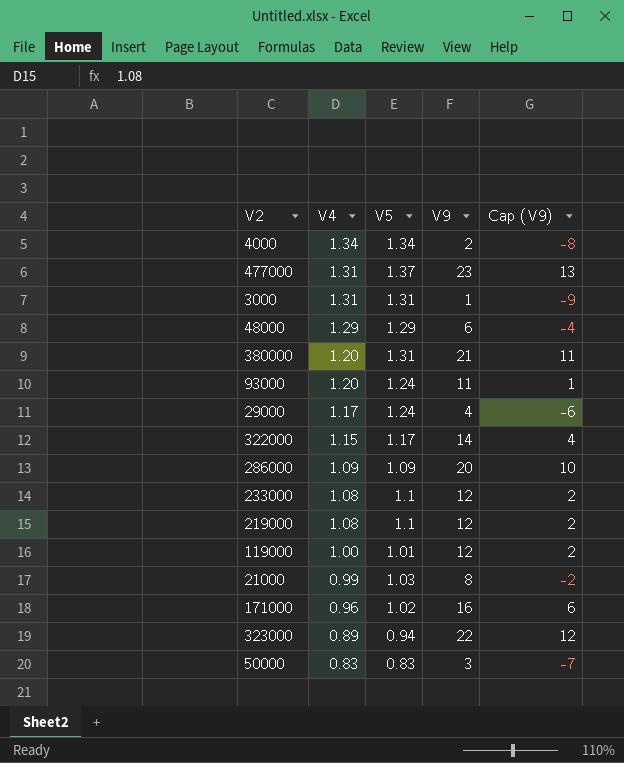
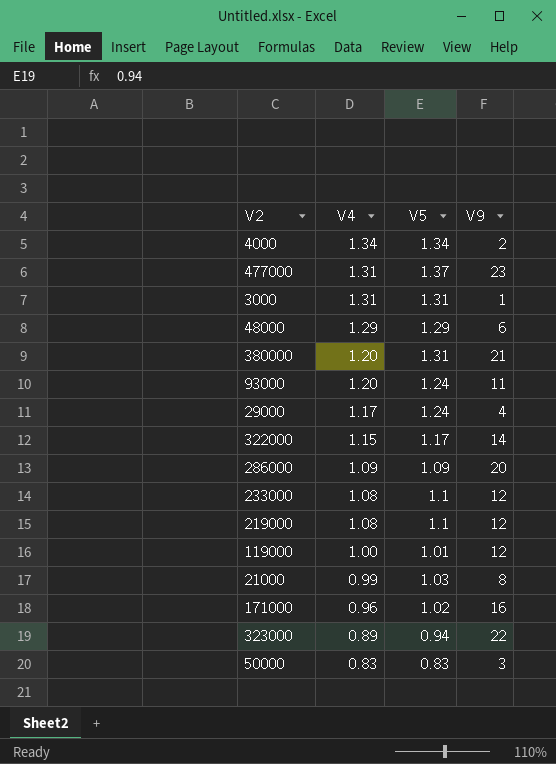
column Cap (V9) | formula: [V9] - 10 -> none

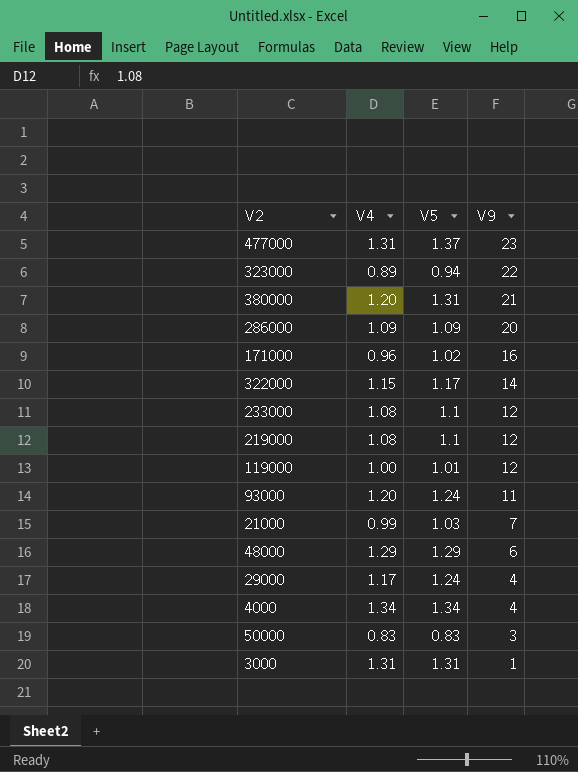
row order: V4 descending -> V9 descending
21000 | V9: 8 -> 7
4000 | V9: 2 -> 4

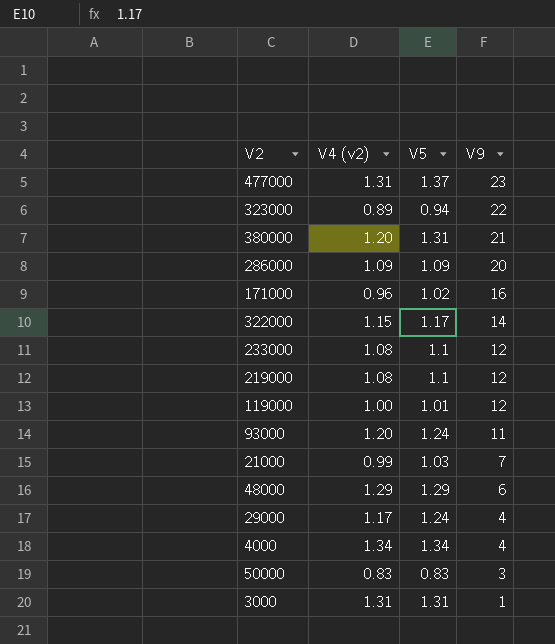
column name: V4 -> V4 (v2)

